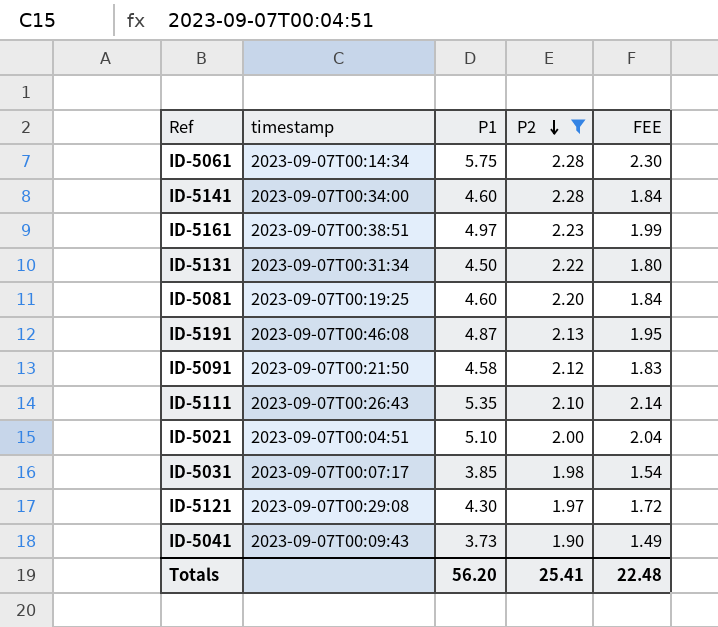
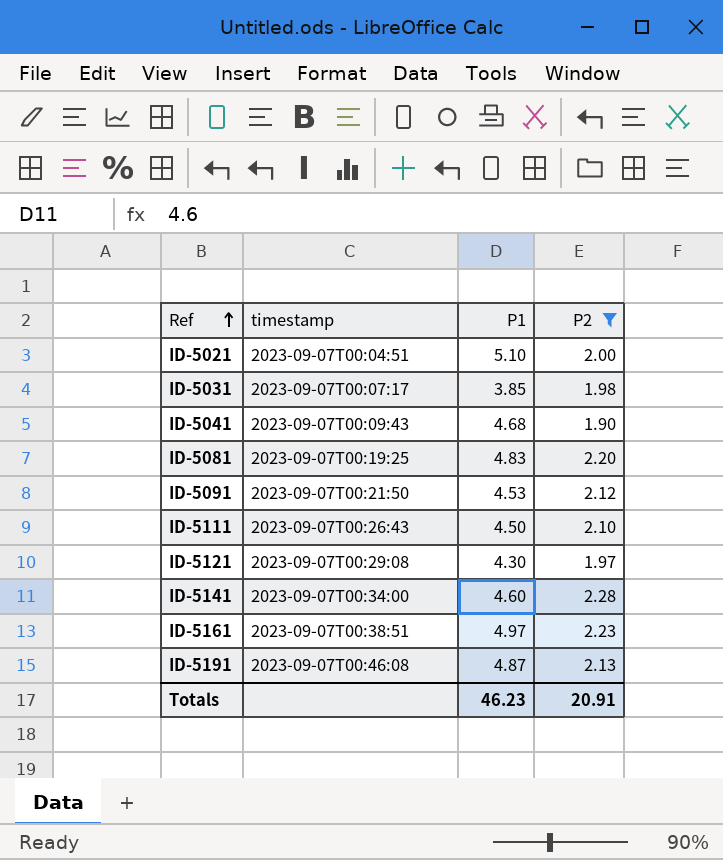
row order: P2 descending -> Ref ascending
column FEE | formula: [P1] * 0.4 -> none
row ID-5061: 2023-09-07T00:14:34 | 5.75 | 2.28 | 2.30 -> none
row ID-5131: 2023-09-07T00:31:34 | 4.50 | 2.22 | 1.80 -> none
ID-5041 | P1: 3.73 -> 4.68
ID-5081 | P1: 4.60 -> 4.83
ID-5091 | P1: 4.58 -> 4.53
ID-5111 | P1: 5.35 -> 4.50
Totals | P1: 56.20 -> 46.23
Totals | P2: 25.41 -> 20.91

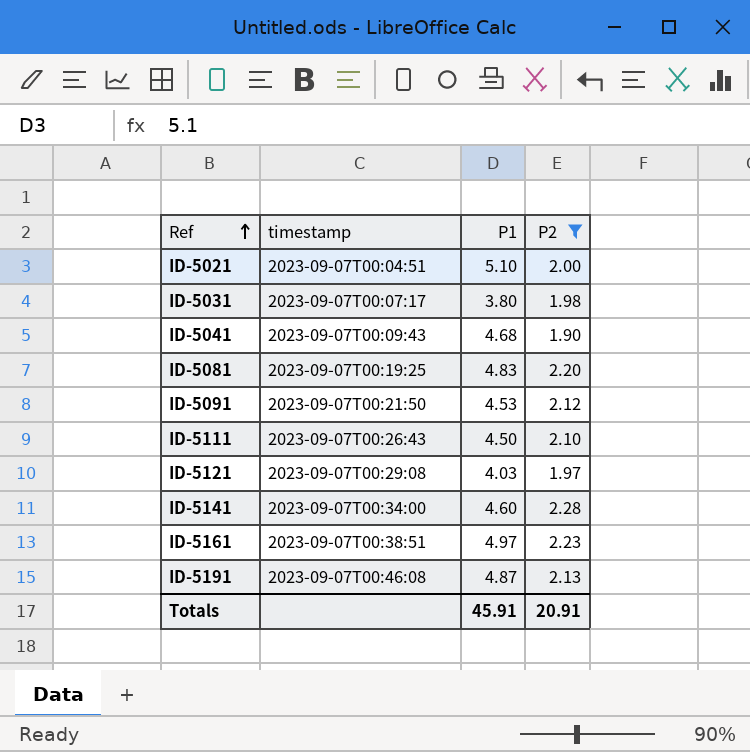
ID-5031 | P1: 3.85 -> 3.80
ID-5121 | P1: 4.30 -> 4.03
Totals | P1: 46.23 -> 45.91

